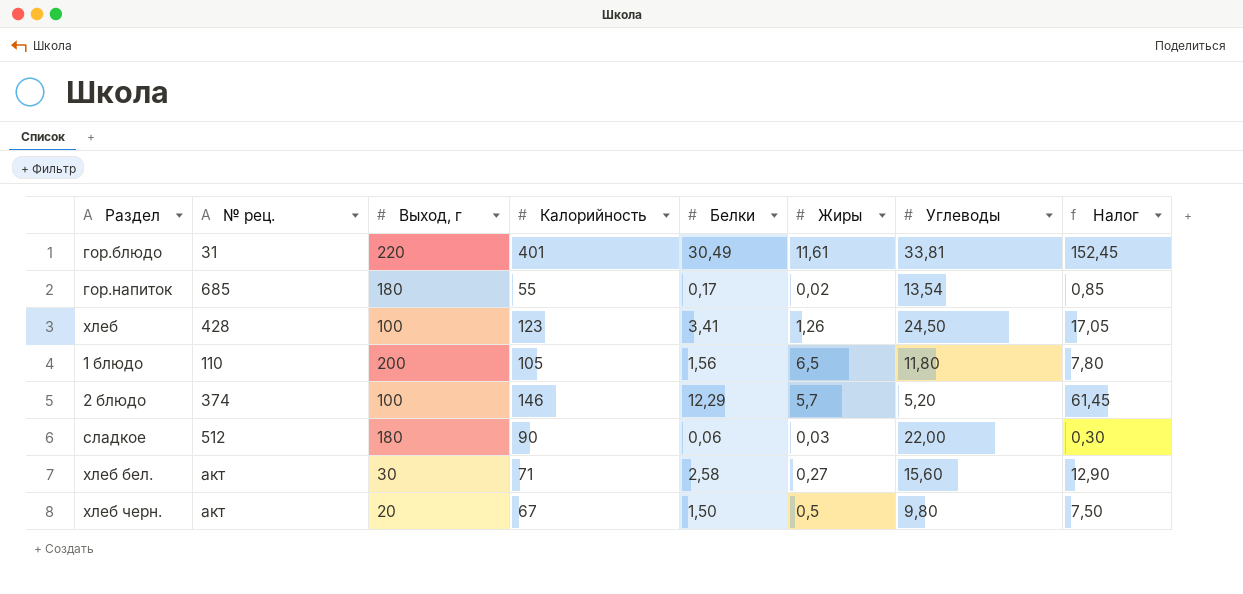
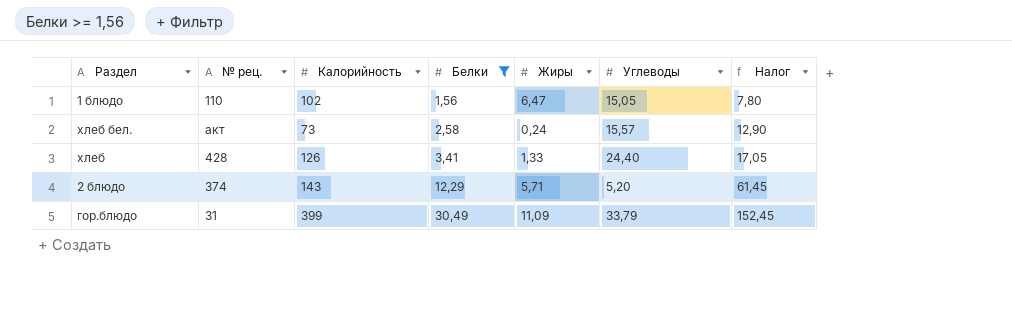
filter: none -> Белки >= 1,56
row order: none -> Белки ascending
column Выход, г | position: 3 -> none
1 блюдо | Калорийность: 105 -> 102
1 блюдо | Жиры: 6,5 -> 6,47
1 блюдо | Углеводы: 11,80 -> 15,05
хлеб бел. | Калорийность: 71 -> 73
хлеб бел. | Жиры: 0,27 -> 0,24
хлеб бел. | Углеводы: 15,60 -> 15,57
хлеб | Калорийность: 123 -> 126
хлеб | Жиры: 1,26 -> 1,33
хлеб | Углеводы: 24,50 -> 24,40
2 блюдо | Калорийность: 146 -> 143
2 блюдо | Жиры: 5,7 -> 5,71
гор.блюдо | Калорийность: 401 -> 399
гор.блюдо | Жиры: 11,61 -> 11,09
гор.блюдо | Углеводы: 33,81 -> 33,79

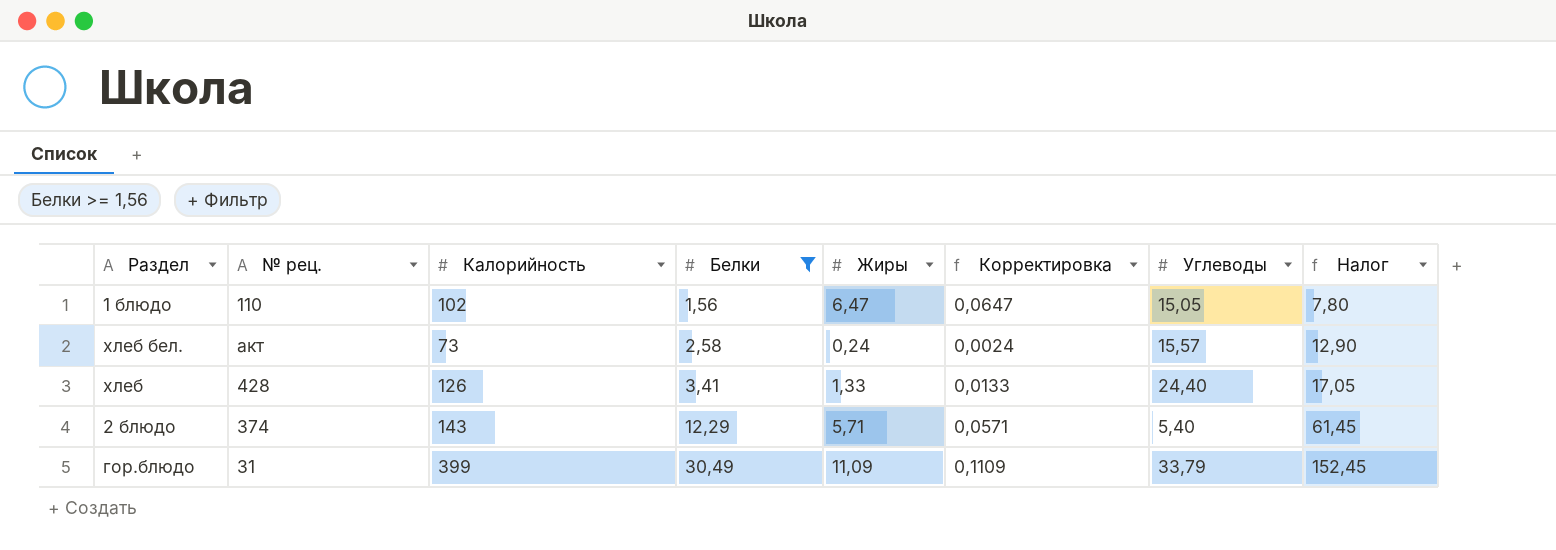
column Корректировка | formula: none -> [Жиры] * 0,01
2 блюдо | Углеводы: 5,20 -> 5,40

